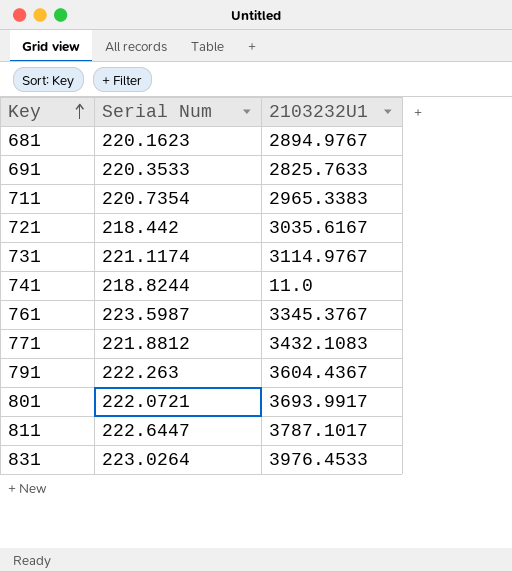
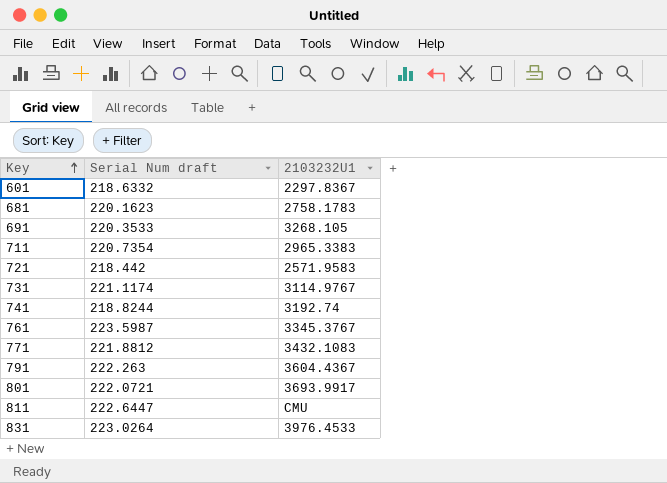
column name: Serial Num -> Serial Num draft
row 601: none -> 218.6332 | 2297.8367
681 | 2103232U1: 2894.9767 -> 2758.1783
691 | 2103232U1: 2825.7633 -> 3268.105
721 | 2103232U1: 3035.6167 -> 2571.9583
741 | 2103232U1: 11.0 -> 3192.74
811 | 2103232U1: 3787.1017 -> CMU

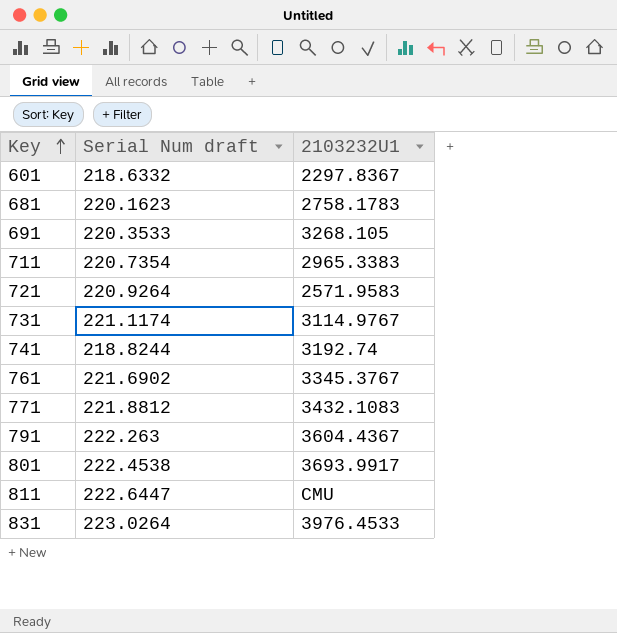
721 | Serial Num draft: 218.442 -> 220.9264
761 | Serial Num draft: 223.5987 -> 221.6902
801 | Serial Num draft: 222.0721 -> 222.4538

